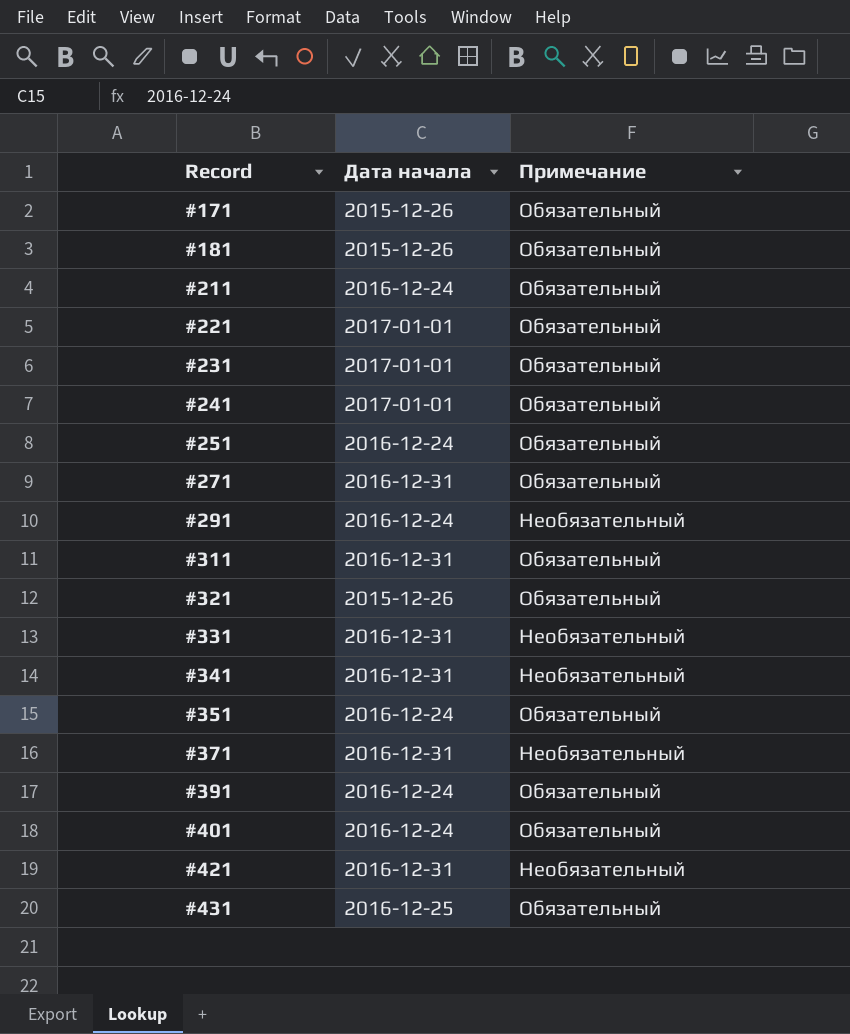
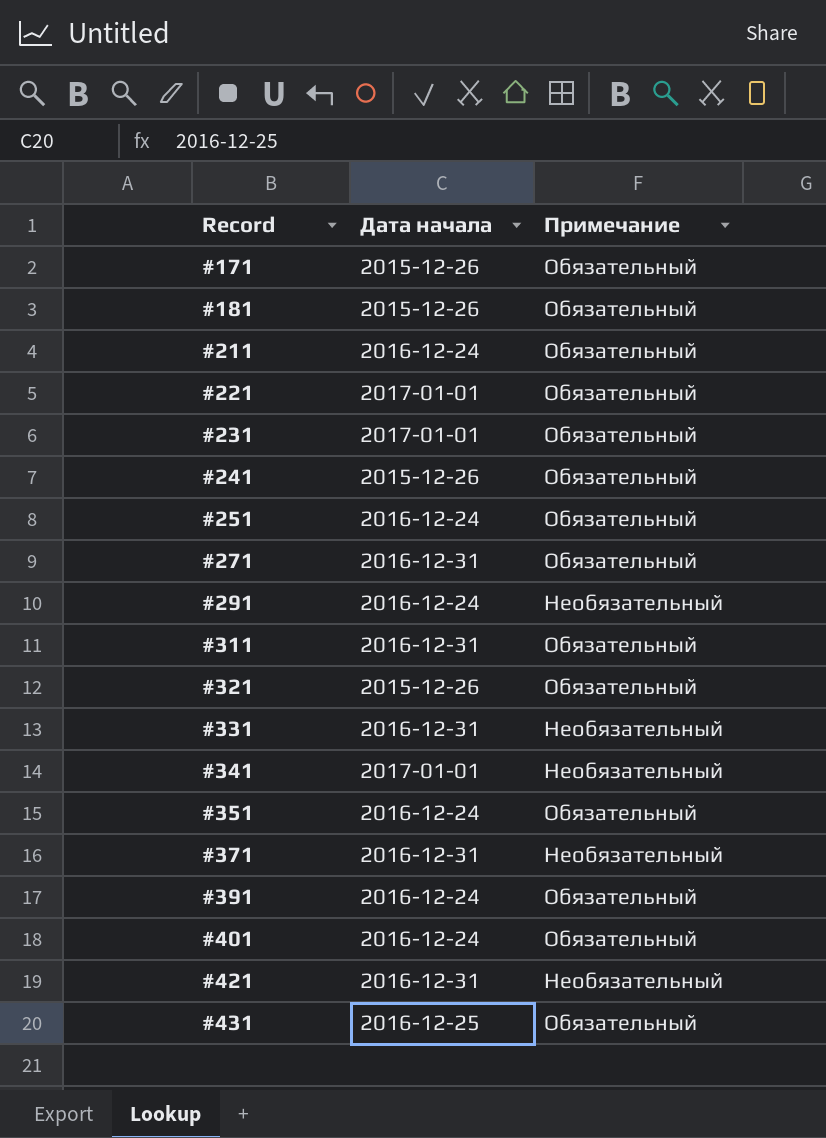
#241 | Дата начала: 2017-01-01 -> 2015-12-26
#341 | Дата начала: 2016-12-31 -> 2017-01-01

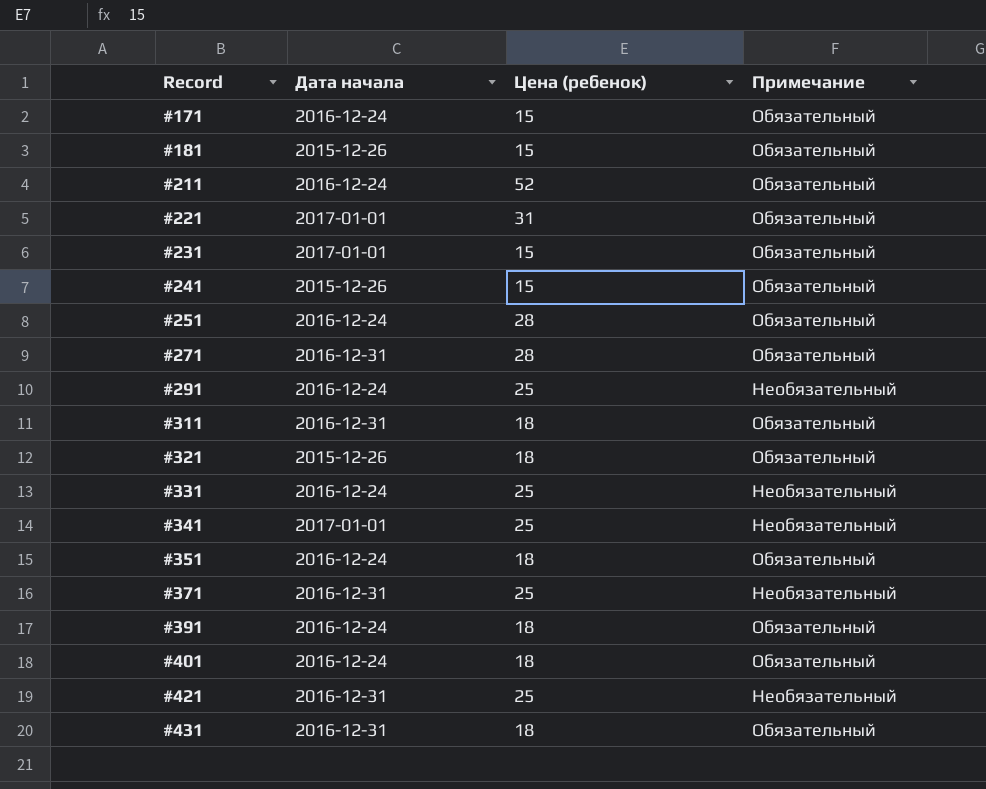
column Цена (ребенок) | position: none -> 3
#171 | Дата начала: 2015-12-26 -> 2016-12-24
#331 | Дата начала: 2016-12-31 -> 2016-12-24
#431 | Дата начала: 2016-12-25 -> 2016-12-31

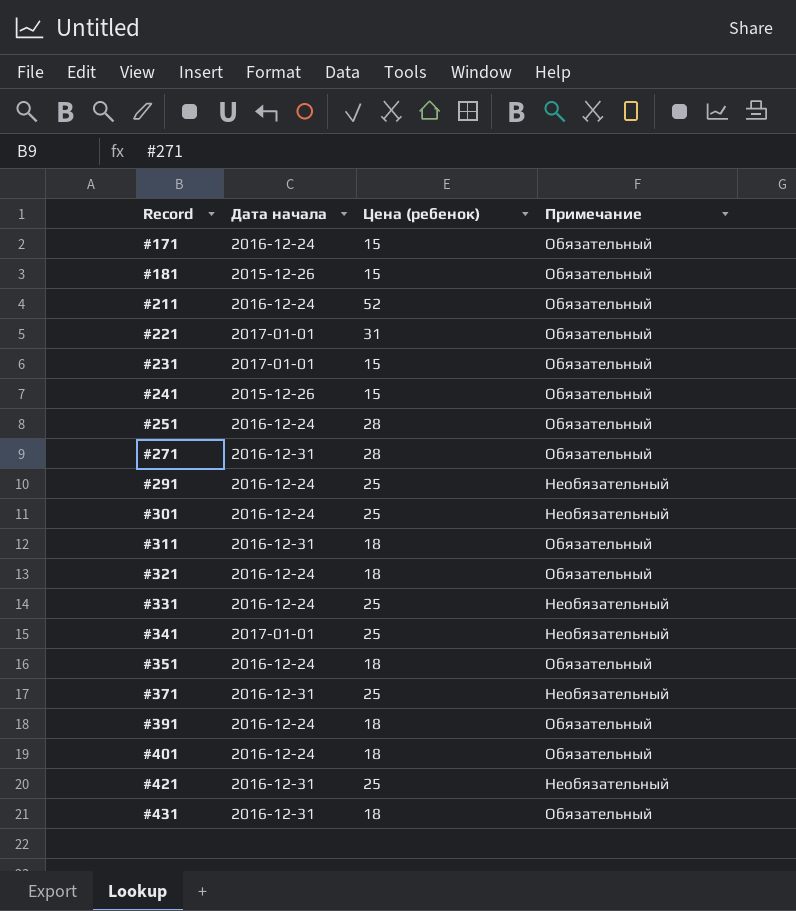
row #301: none -> 2016-12-24 | 25 | Необязательный
#321 | Дата начала: 2015-12-26 -> 2016-12-24

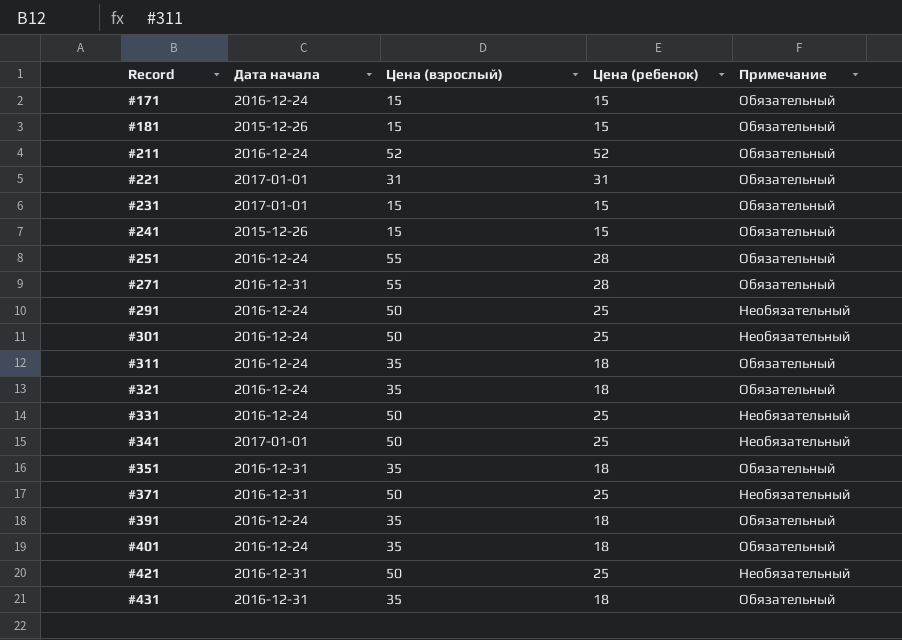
column Цена (взрослый) | position: none -> 3
#311 | Дата начала: 2016-12-31 -> 2016-12-24
#351 | Дата начала: 2016-12-24 -> 2016-12-31

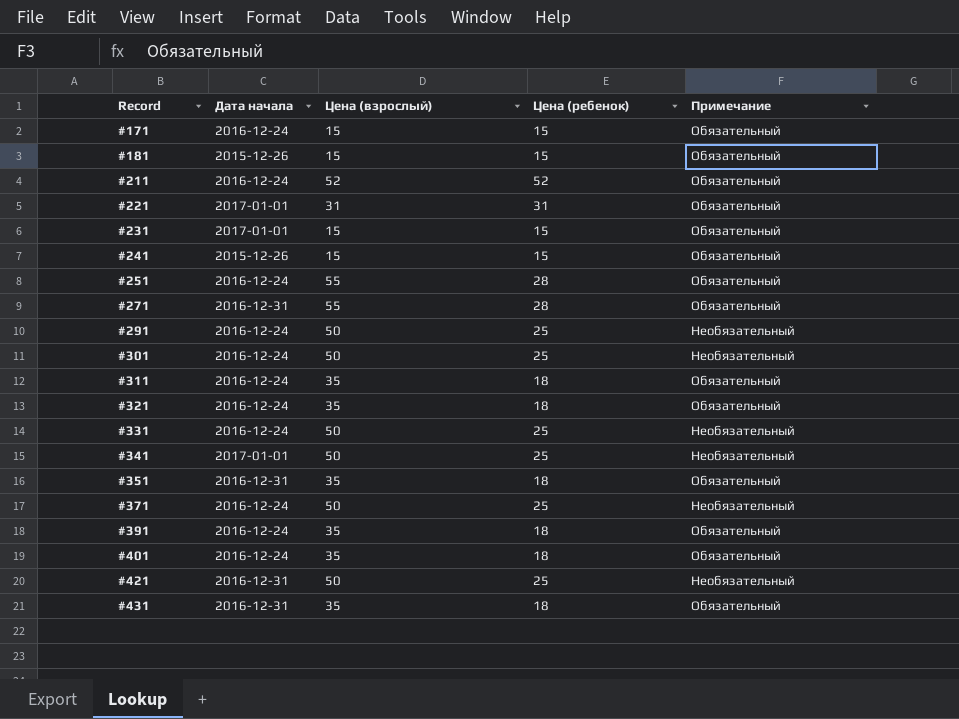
#371 | Дата начала: 2016-12-31 -> 2016-12-24

